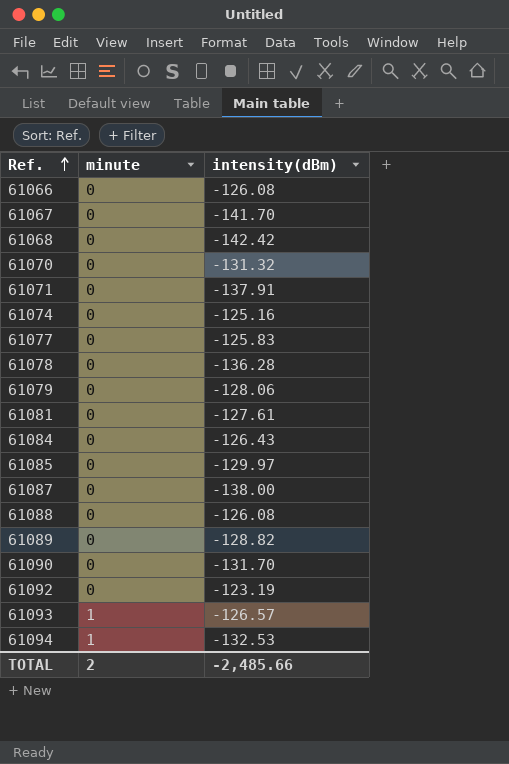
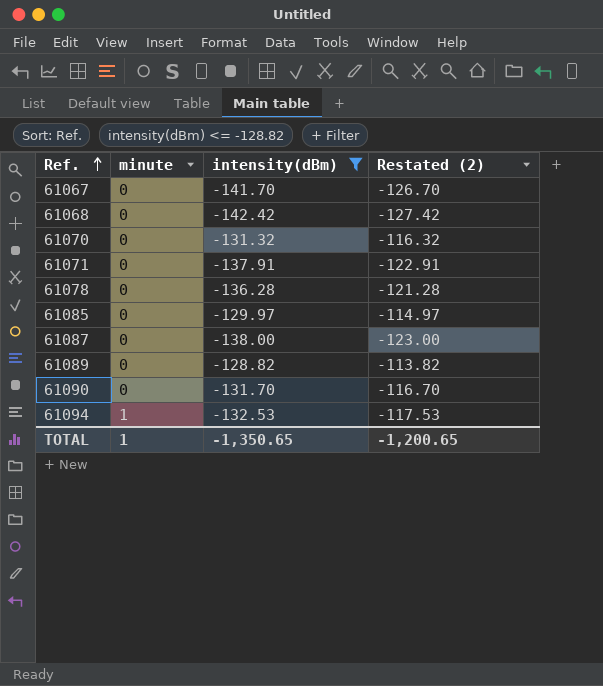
filter: none -> intensity(dBm) <= -128.82
column Restated (2) | formula: none -> [intensity(dBm)] + 15
TOTAL | minute: 2 -> 1
TOTAL | intensity(dBm): -2,485.66 -> -1,350.65

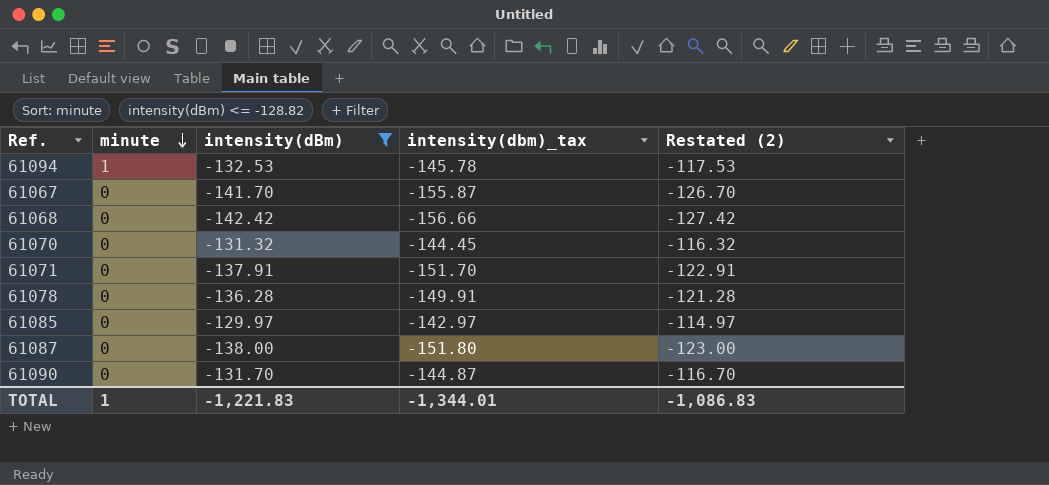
row order: Ref. ascending -> minute descending
column intensity(dbm)_tax | formula: none -> [intensity(dBm)] * 1.1
row 61089: 0 | -128.82 | -113.82 -> none
TOTAL | intensity(dBm): -1,350.65 -> -1,221.83
TOTAL | Restated (2): -1,200.65 -> -1,086.83

